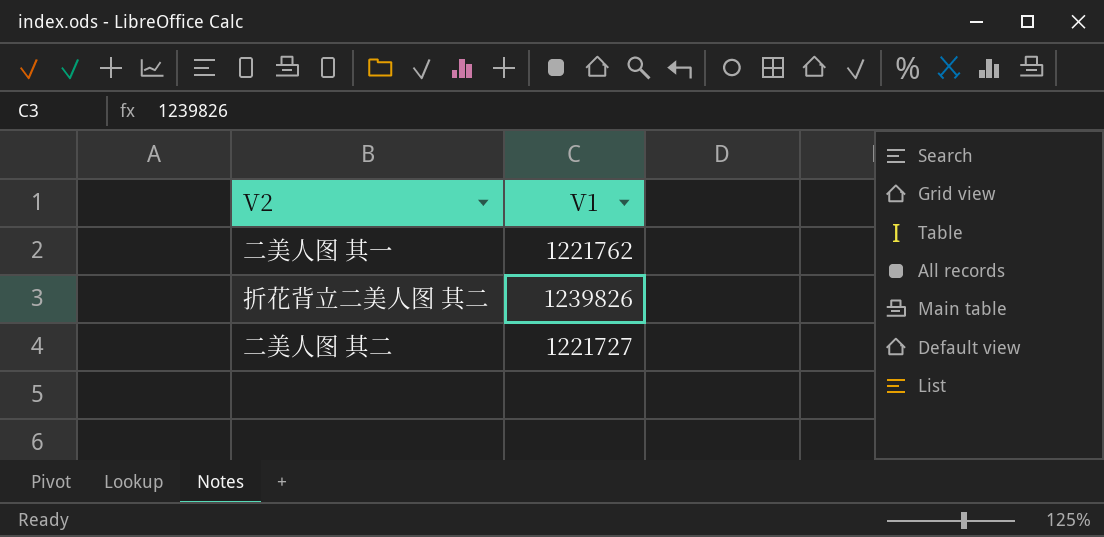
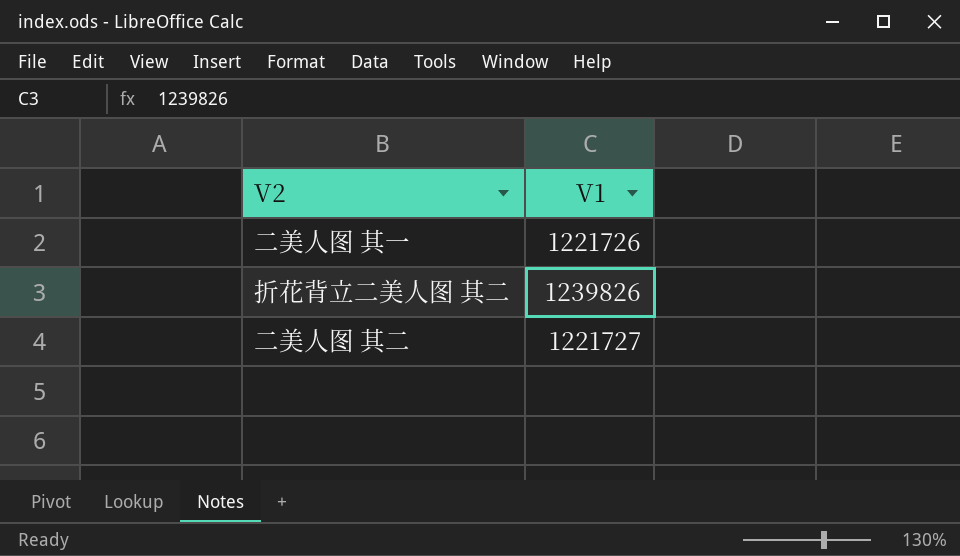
二美人图 其一 | V1: 1221762 -> 1221726

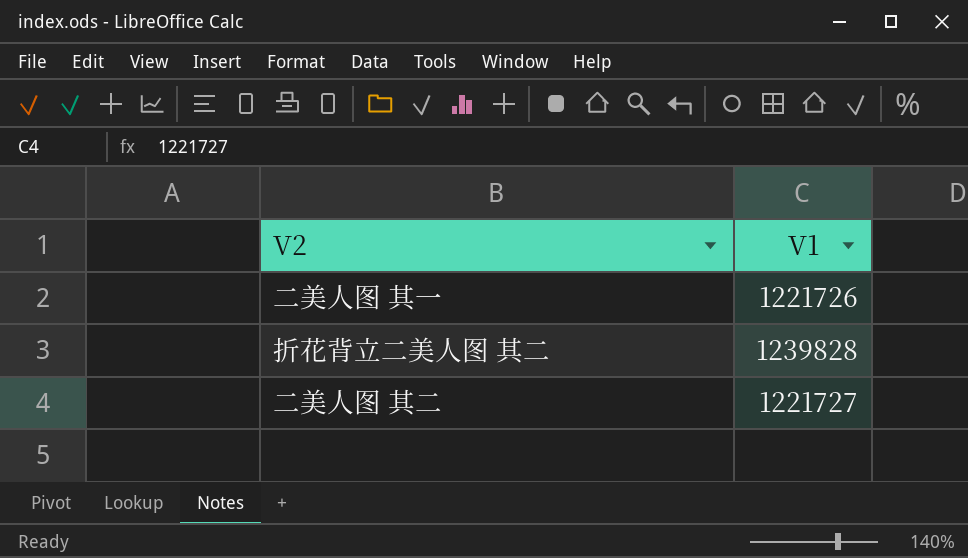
折花背立二美人图 其二 | V1: 1239826 -> 1239828

